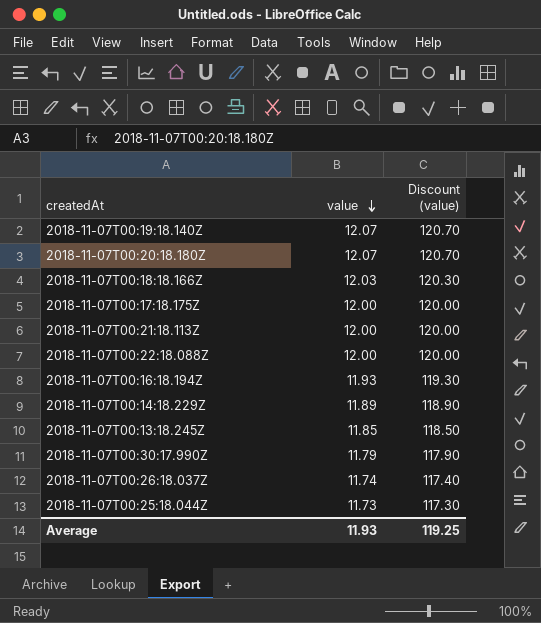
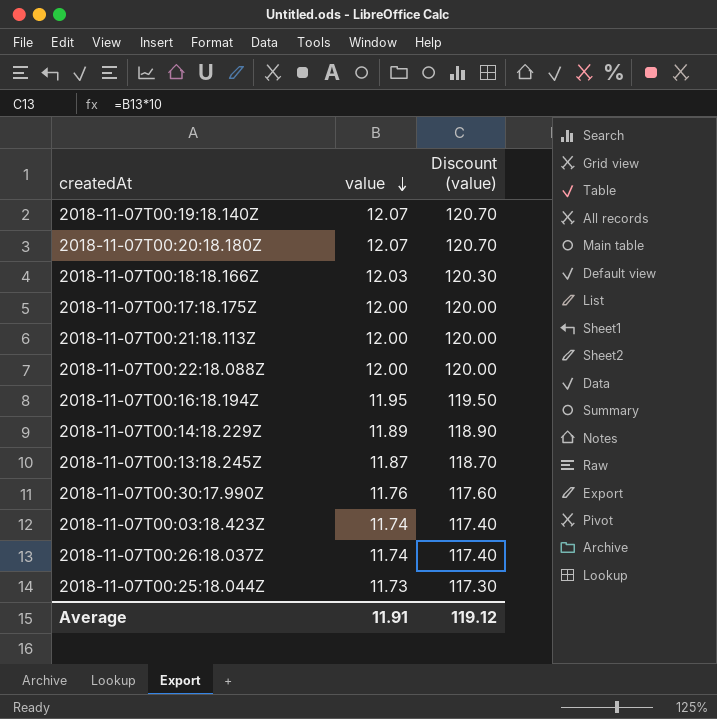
2018-11-07T00:16:18.194Z | value: 11.93 -> 11.95
2018-11-07T00:16:18.194Z | Discount (value): 119.30 -> 119.50
2018-11-07T00:13:18.245Z | value: 11.85 -> 11.87
2018-11-07T00:13:18.245Z | Discount (value): 118.50 -> 118.70
2018-11-07T00:30:17.990Z | value: 11.79 -> 11.76
2018-11-07T00:30:17.990Z | Discount (value): 117.90 -> 117.60
row 2018-11-07T00:03:18.423Z: none -> 11.74 | 117.40
Average | value: 11.93 -> 11.91
Average | Discount (value): 119.25 -> 119.12

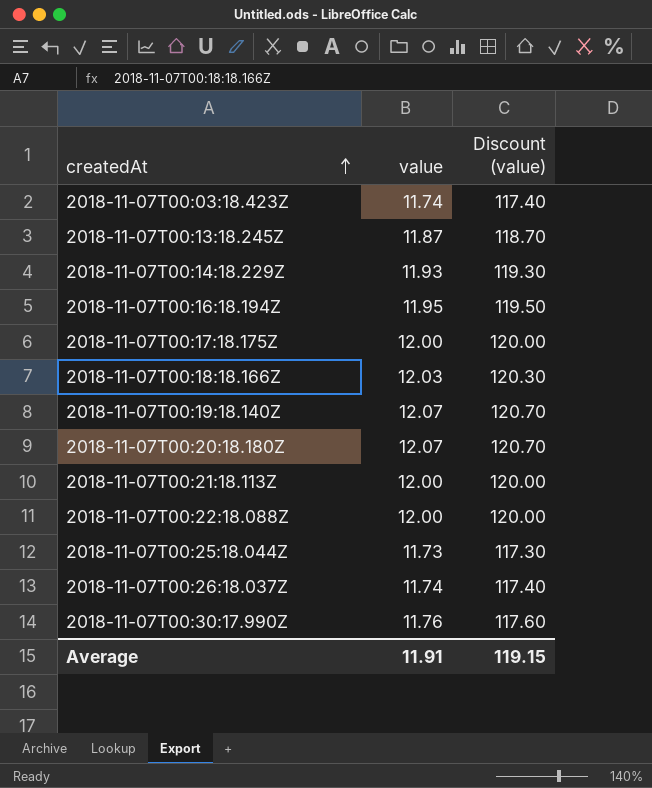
row order: value descending -> createdAt ascending
2018-11-07T00:14:18.229Z | value: 11.89 -> 11.93
2018-11-07T00:14:18.229Z | Discount (value): 118.90 -> 119.30
Average | Discount (value): 119.12 -> 119.15

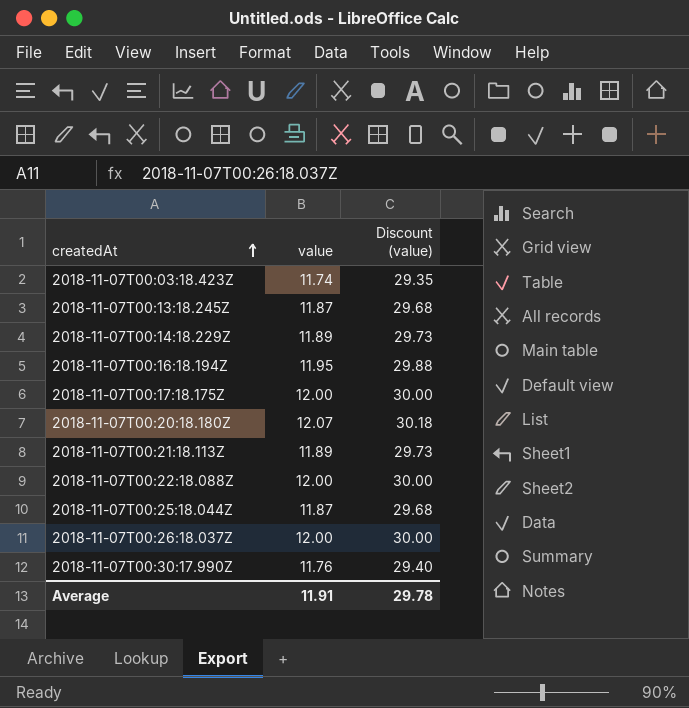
column Discount (value) | formula: [value] * 10 -> [value] * 2.5
row 2018-11-07T00:18:18.166Z: 12.03 | 120.30 -> none
row 2018-11-07T00:19:18.140Z: 12.07 | 120.70 -> none
2018-11-07T00:14:18.229Z | value: 11.93 -> 11.89
2018-11-07T00:21:18.113Z | value: 12.00 -> 11.89
2018-11-07T00:25:18.044Z | value: 11.73 -> 11.87
2018-11-07T00:26:18.037Z | value: 11.74 -> 12.00
Average | Discount (value): 119.15 -> 29.78

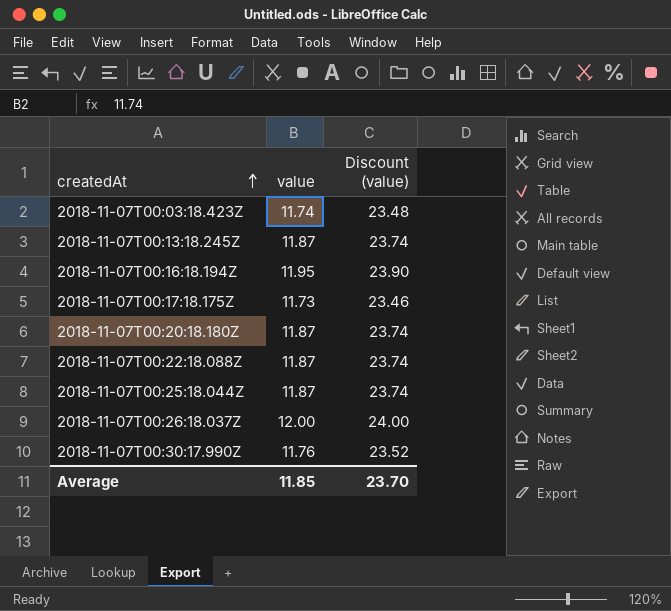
column Discount (value) | formula: [value] * 2.5 -> [value] * 2
row 2018-11-07T00:14:18.229Z: 11.89 | 29.73 -> none
row 2018-11-07T00:21:18.113Z: 11.89 | 29.73 -> none
2018-11-07T00:17:18.175Z | value: 12.00 -> 11.73
2018-11-07T00:20:18.180Z | value: 12.07 -> 11.87
2018-11-07T00:22:18.088Z | value: 12.00 -> 11.87
Average | value: 11.91 -> 11.85
Average | Discount (value): 29.78 -> 23.70

